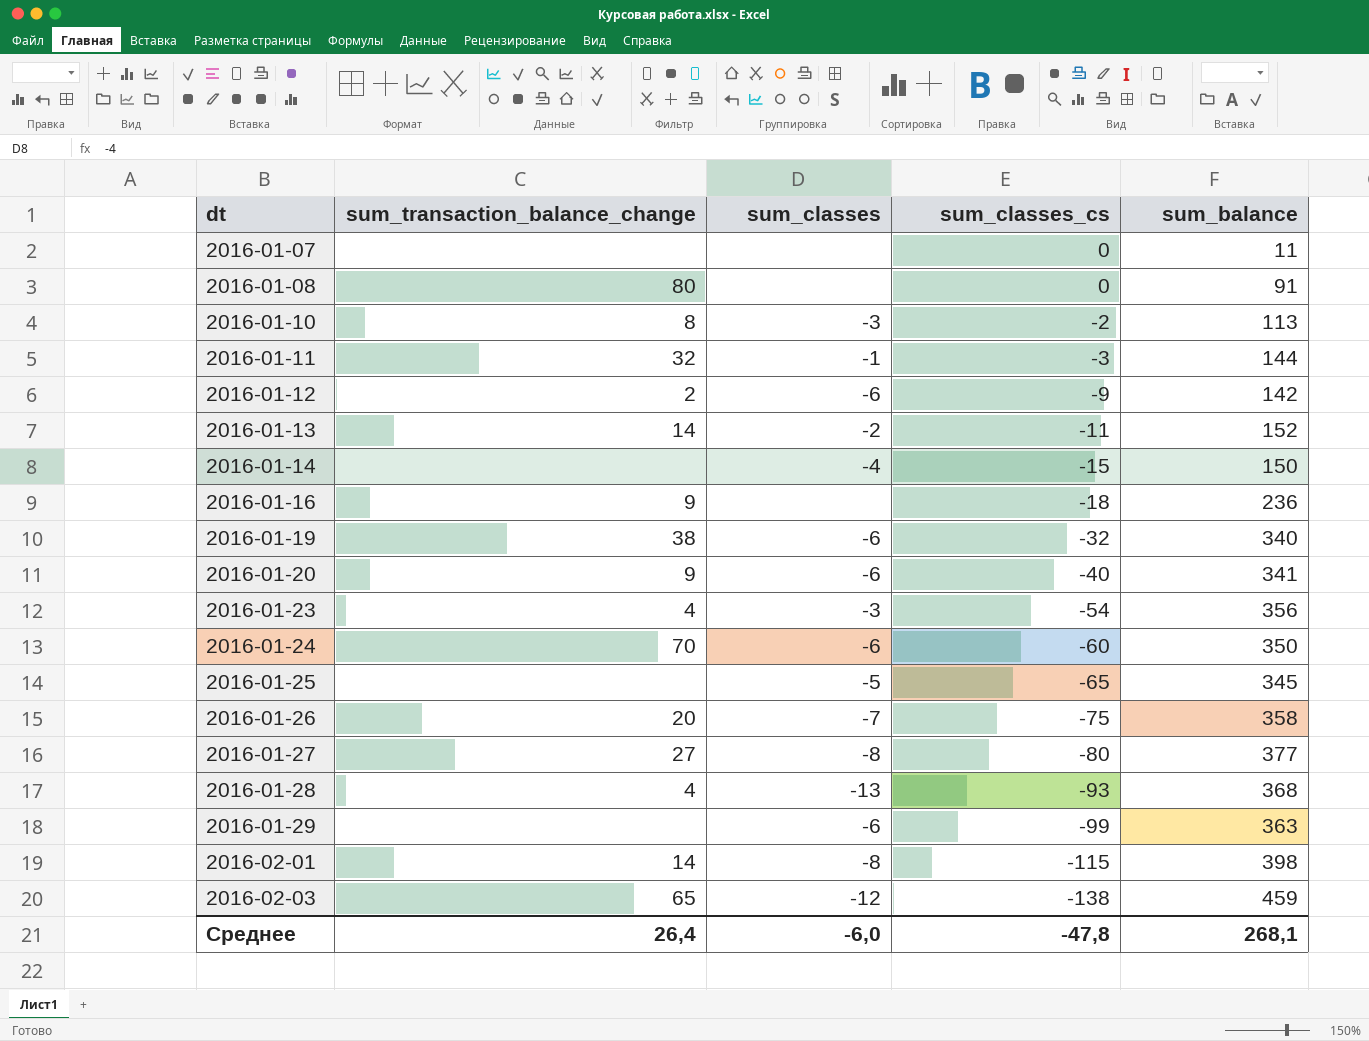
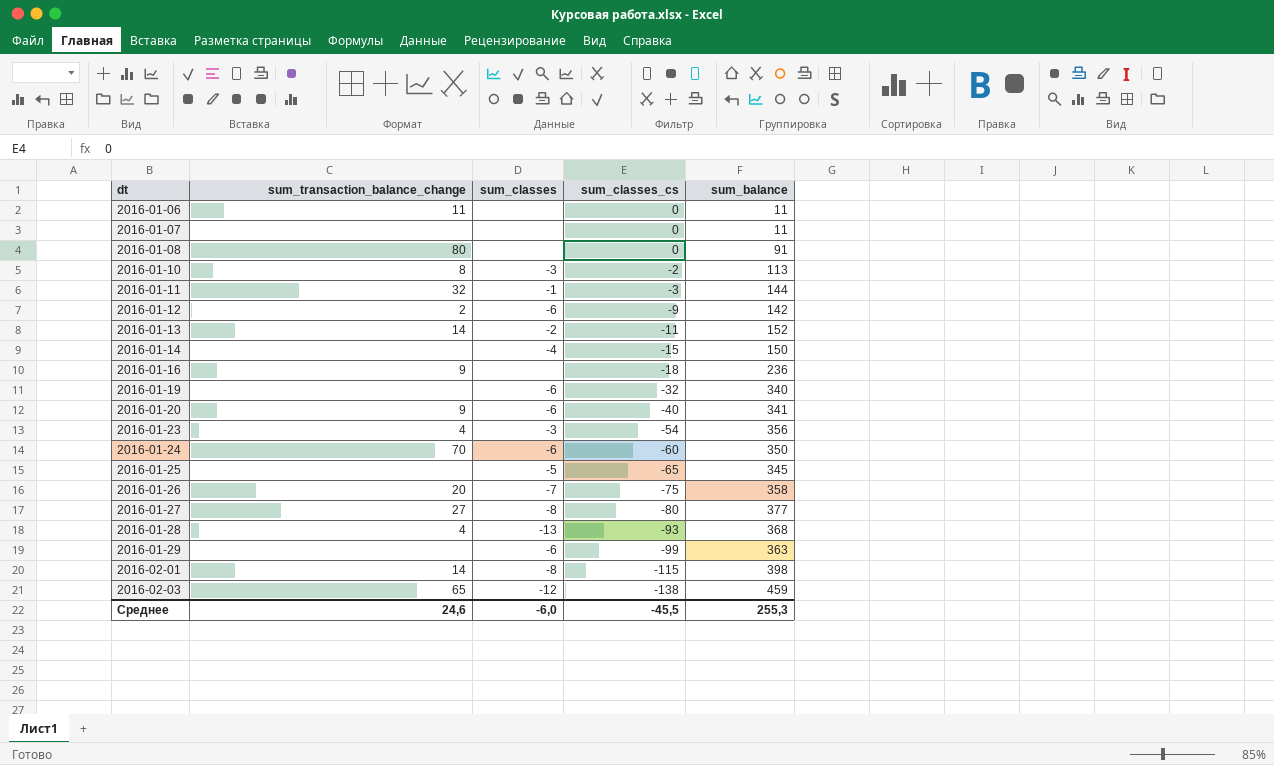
row 2016-01-06: none -> 11 | none | 0 | 11
2016-01-19 | sum_transaction_balance_change: 38 -> none
Среднее | sum_transaction_balance_change: 26,4 -> 24,6
Среднее | sum_classes_cs: -47,8 -> -45,5
Среднее | sum_balance: 268,1 -> 255,3

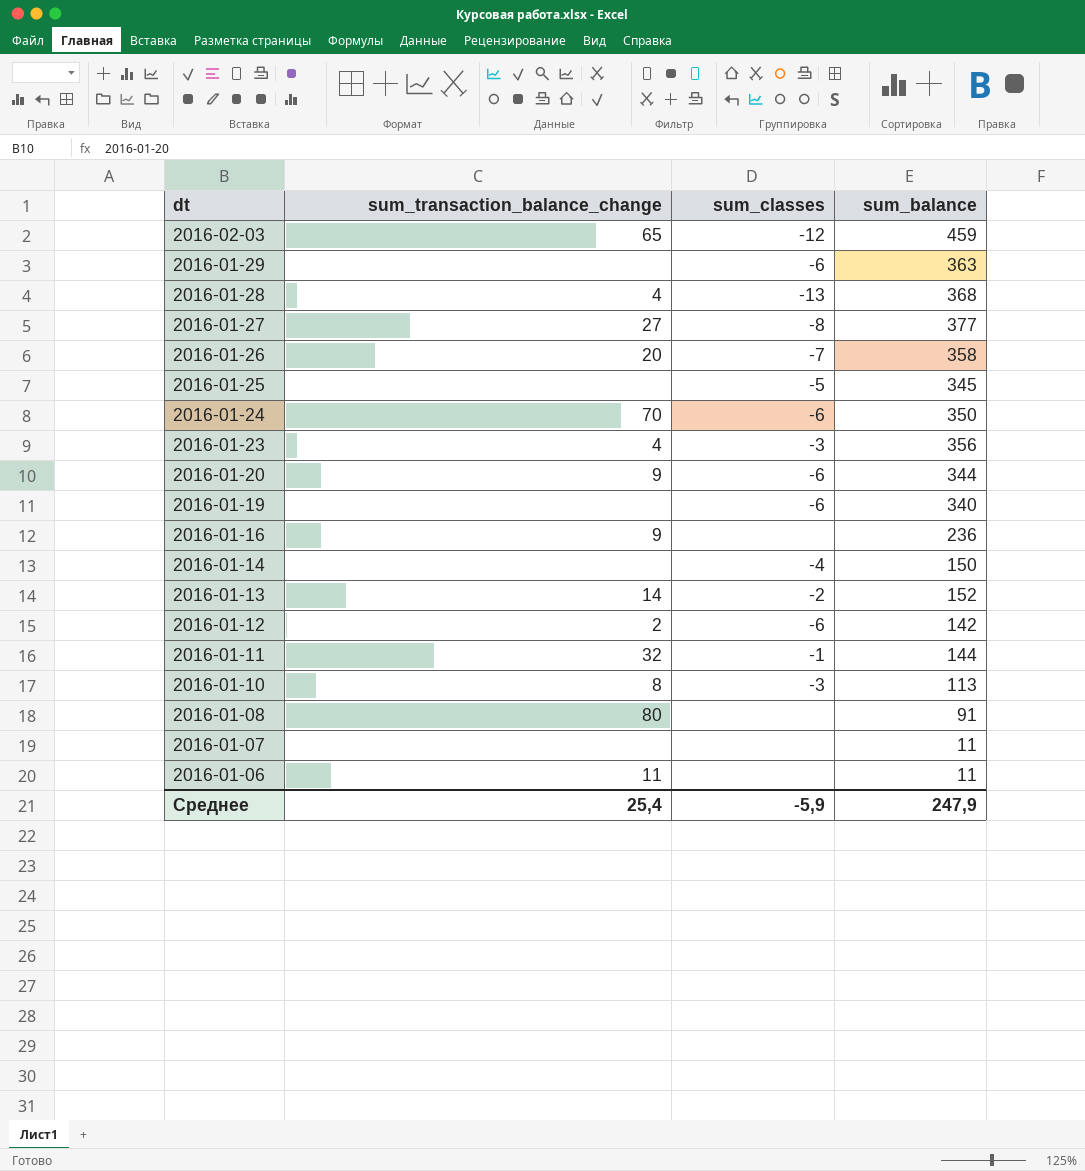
row order: dt ascending -> dt descending
column sum_classes_cs | position: 4 -> none
row 2016-02-01: 14 | -8 | -115 | 398 -> none
2016-01-20 | sum_balance: 341 -> 344
Среднее | sum_transaction_balance_change: 24,6 -> 25,4
Среднее | sum_classes: -6,0 -> -5,9
Среднее | sum_balance: 255,3 -> 247,9

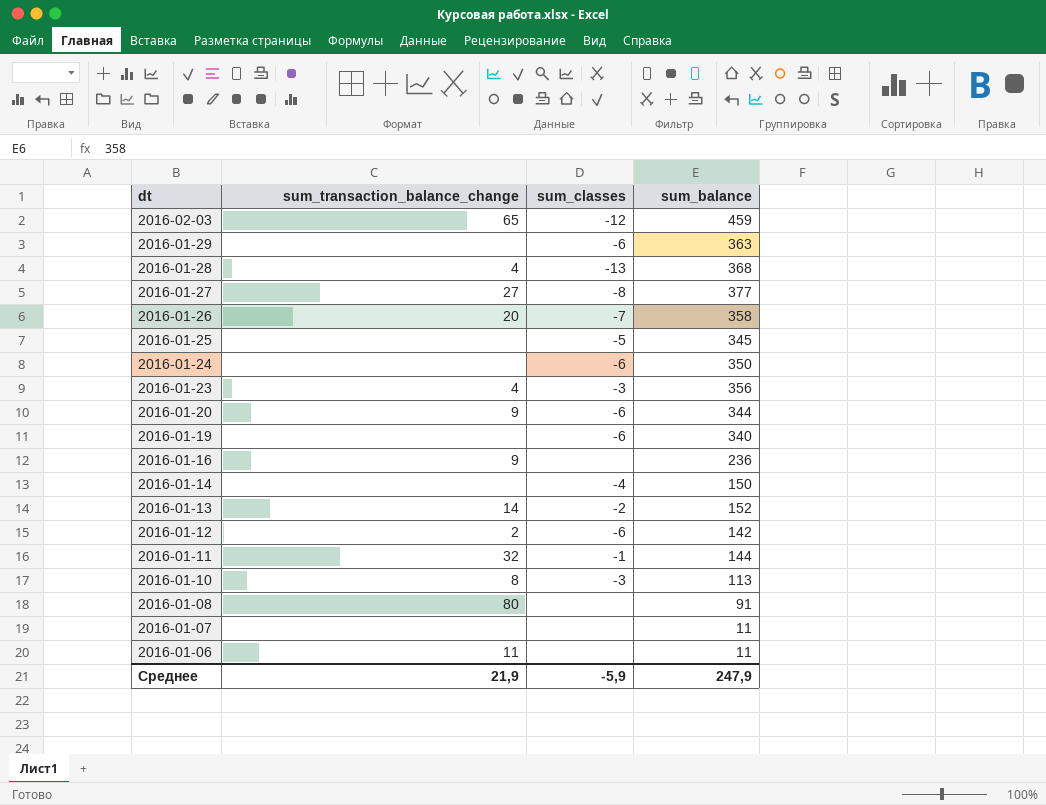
2016-01-24 | sum_transaction_balance_change: 70 -> none
Среднее | sum_transaction_balance_change: 25,4 -> 21,9

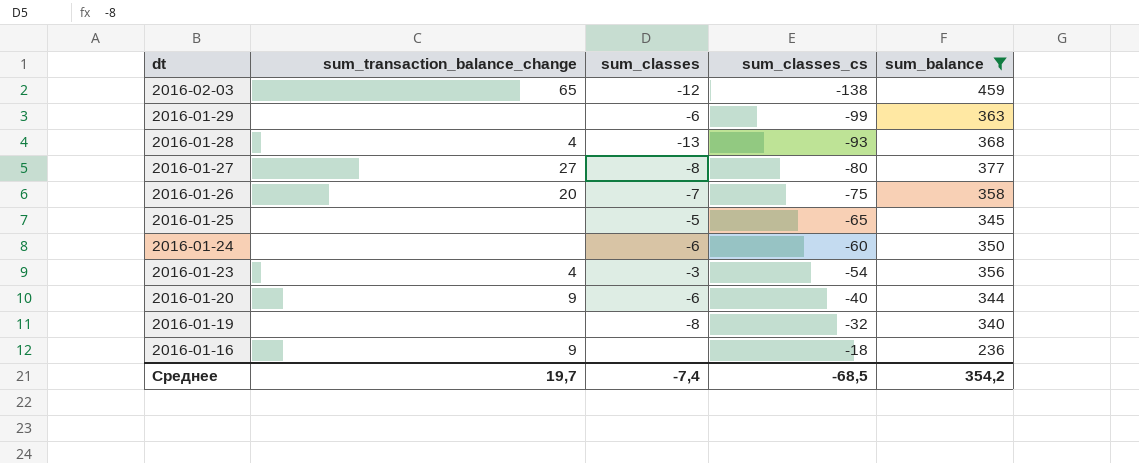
filter: none -> sum_balance >= 236
column sum_classes_cs | position: none -> 4
2016-01-19 | sum_classes: -6 -> -8
Среднее | sum_transaction_balance_change: 21,9 -> 19,7
Среднее | sum_classes: -5,9 -> -7,4
Среднее | sum_balance: 247,9 -> 354,2

